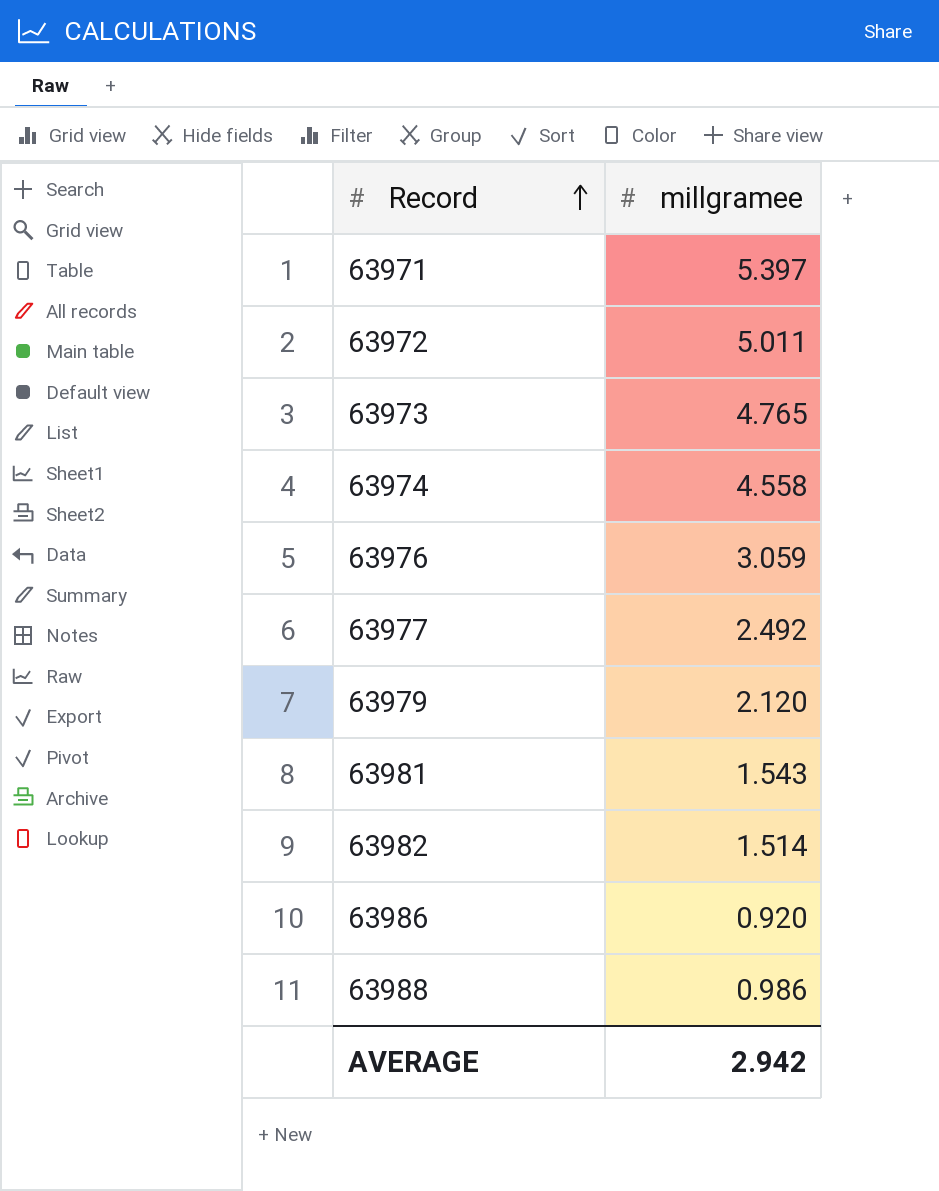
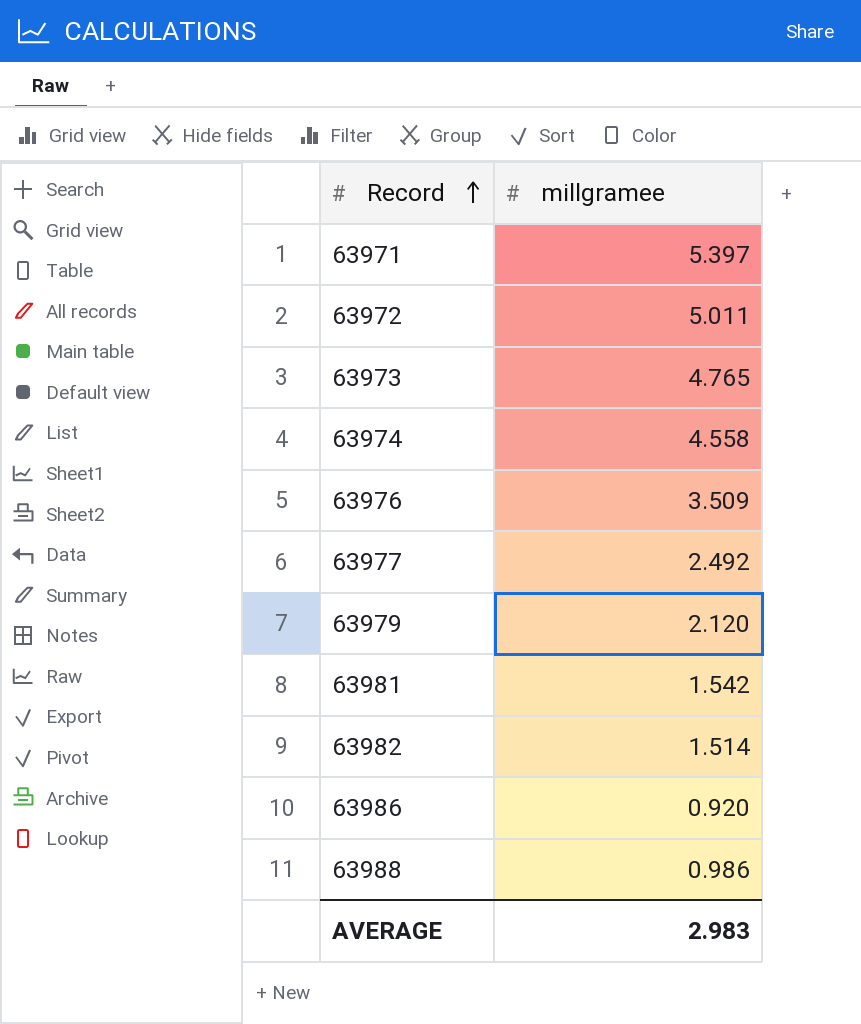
63976 | millgramee: 3.059 -> 3.509
63981 | millgramee: 1.543 -> 1.542
AVERAGE | millgramee: 2.942 -> 2.983

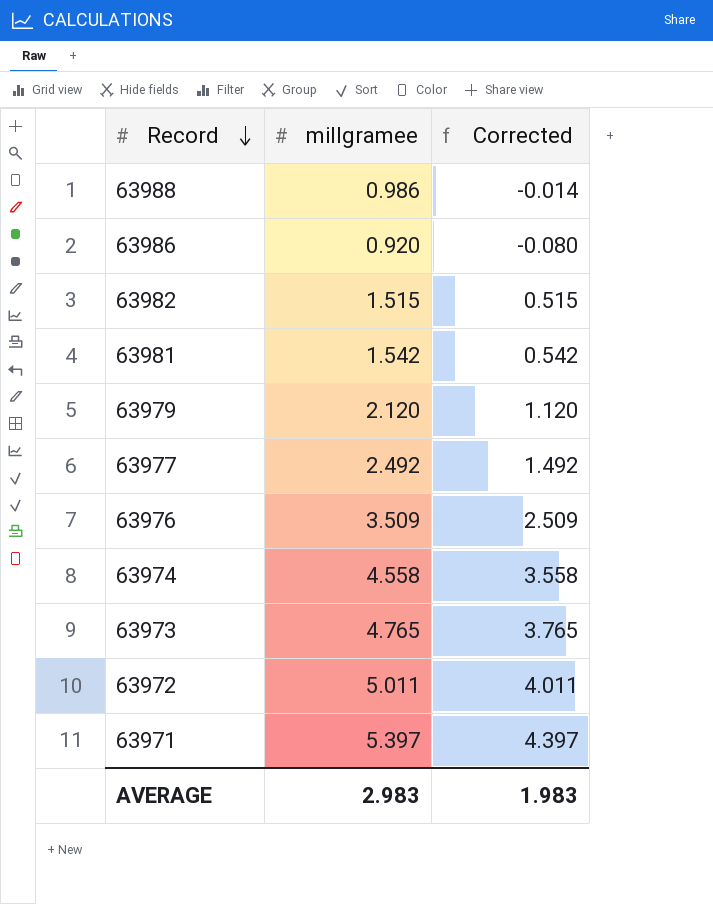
row order: Record ascending -> Record descending
column Corrected | formula: none -> [millgramee] - 1
63982 | millgramee: 1.514 -> 1.515

